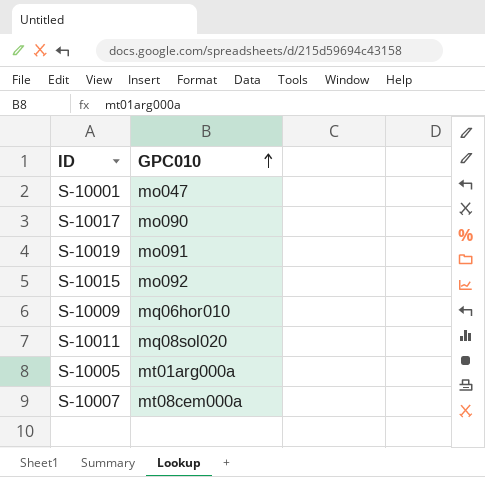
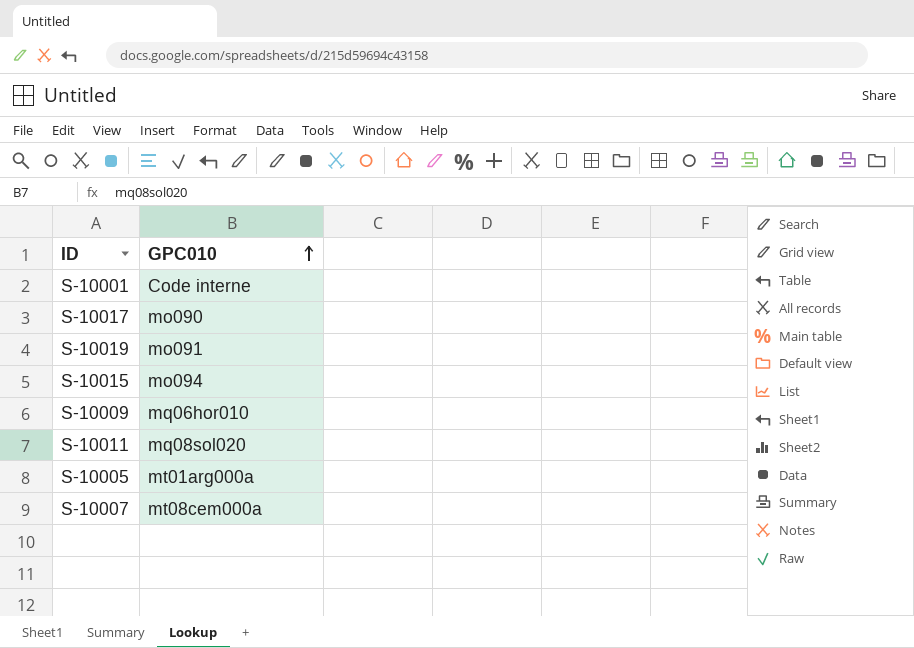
S-10001 | GPC010: mo047 -> Code interne
S-10015 | GPC010: mo092 -> mo094

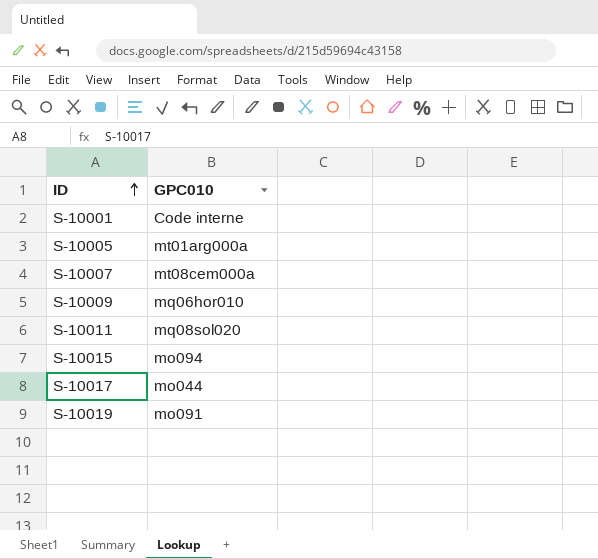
row order: GPC010 ascending -> ID ascending
S-10017 | GPC010: mo090 -> mo044

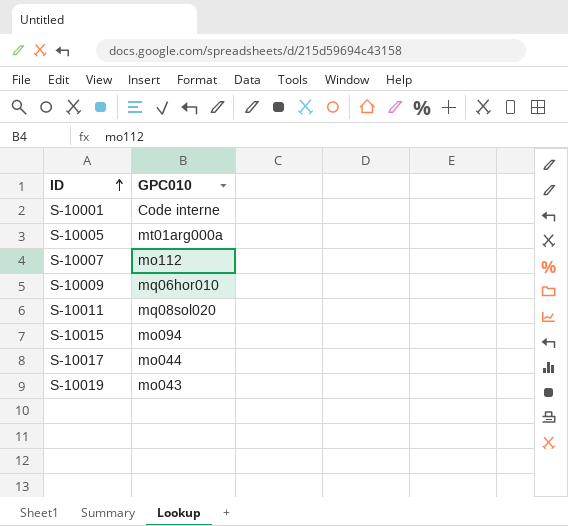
S-10007 | GPC010: mt08cem000a -> mo112
S-10019 | GPC010: mo091 -> mo043

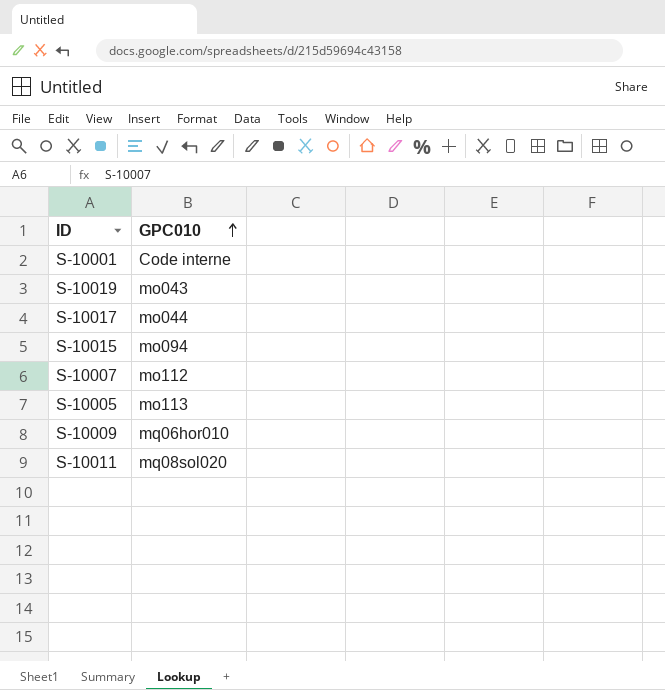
row order: ID ascending -> GPC010 ascending
S-10005 | GPC010: mt01arg000a -> mo113

